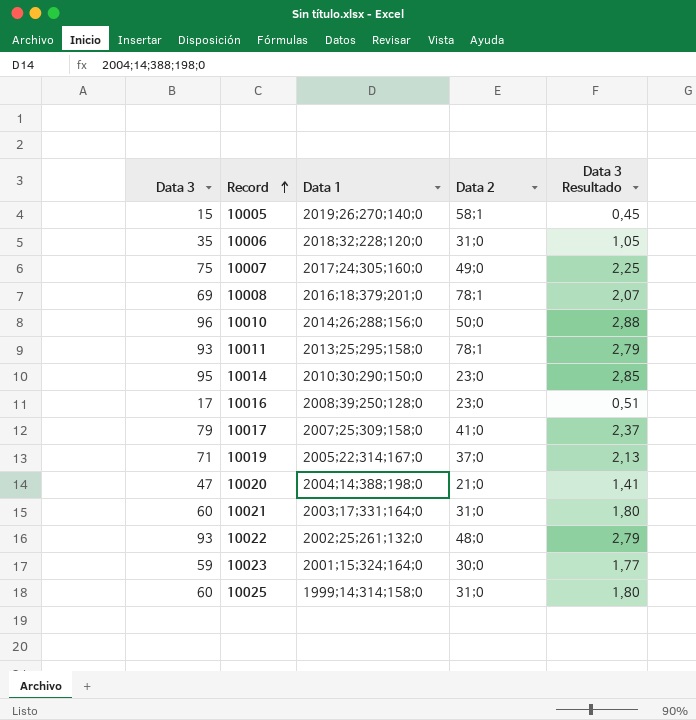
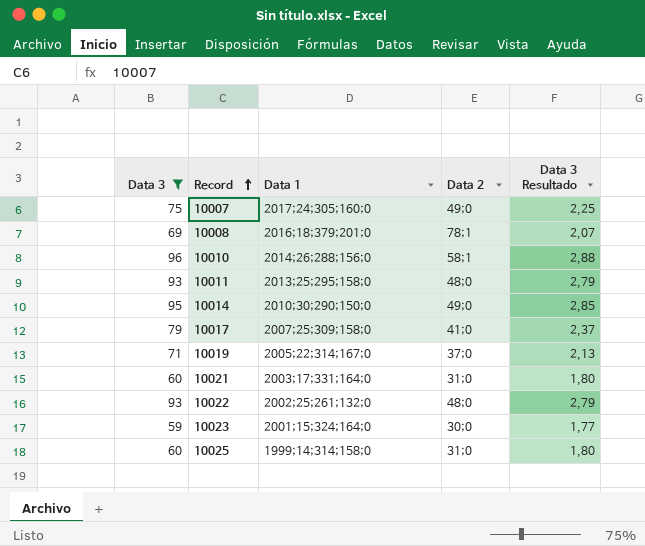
filter: none -> Data 3 >= 59
10010 | Data 2: 50;0 -> 58;1
10011 | Data 2: 78;1 -> 48;0
10014 | Data 2: 23;0 -> 49;0

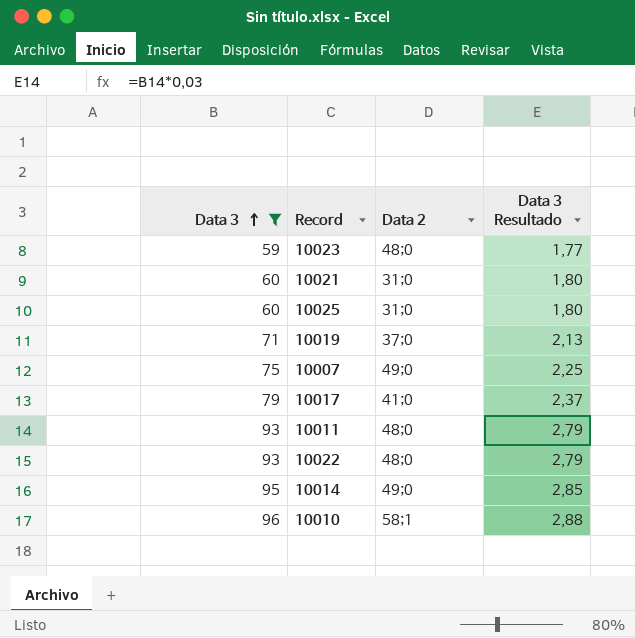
row order: Record ascending -> Data 3 ascending
column Data 1 | position: 3 -> none
row 10008: 69 | 2016;18;379;201;0 | 78;1 | 2,07 -> none
10023 | Data 2: 30;0 -> 48;0

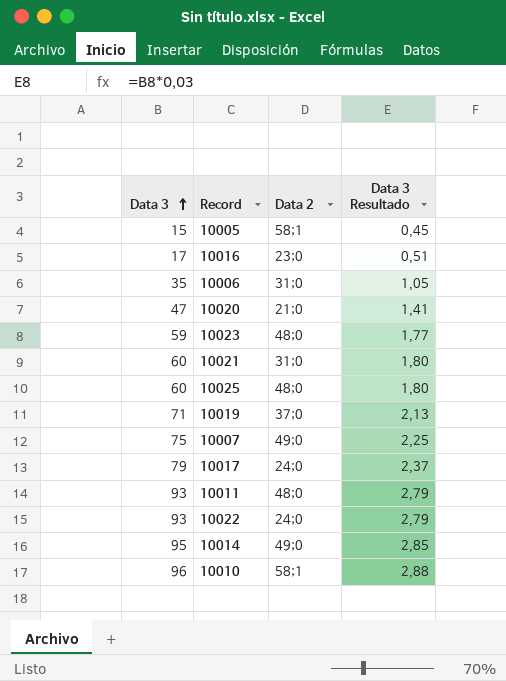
filter: Data 3 >= 59 -> none
10025 | Data 2: 31;0 -> 48;0
10017 | Data 2: 41;0 -> 24;0
10022 | Data 2: 48;0 -> 24;0

